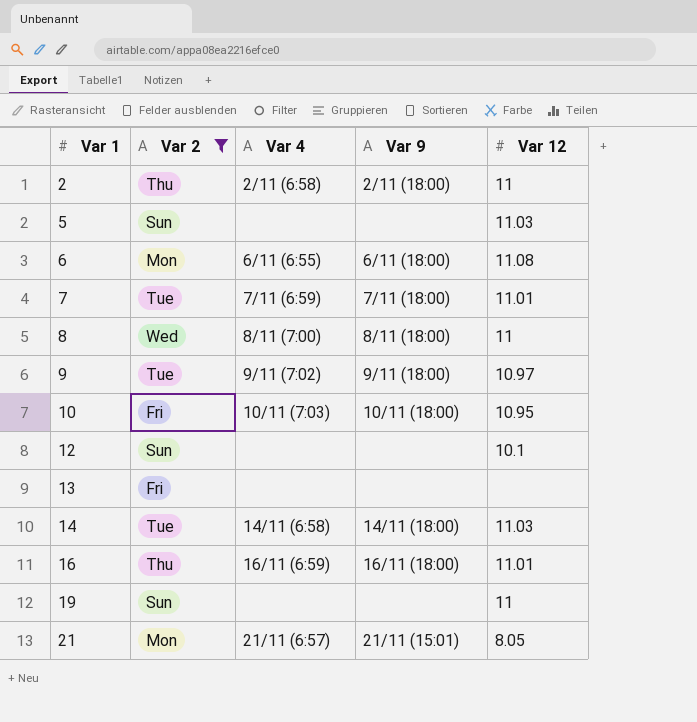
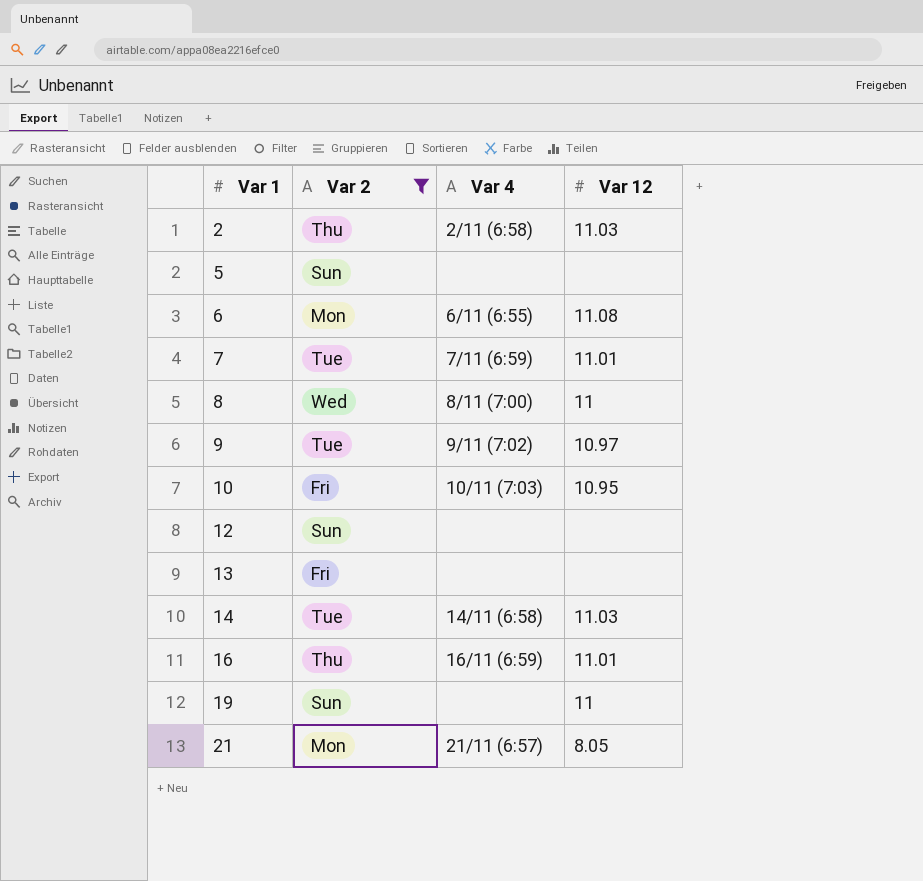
column Var 9 | position: 4 -> none
2 | Var 12: 11 -> 11.03
5 | Var 12: 11.03 -> none
12 | Var 12: 10.1 -> none

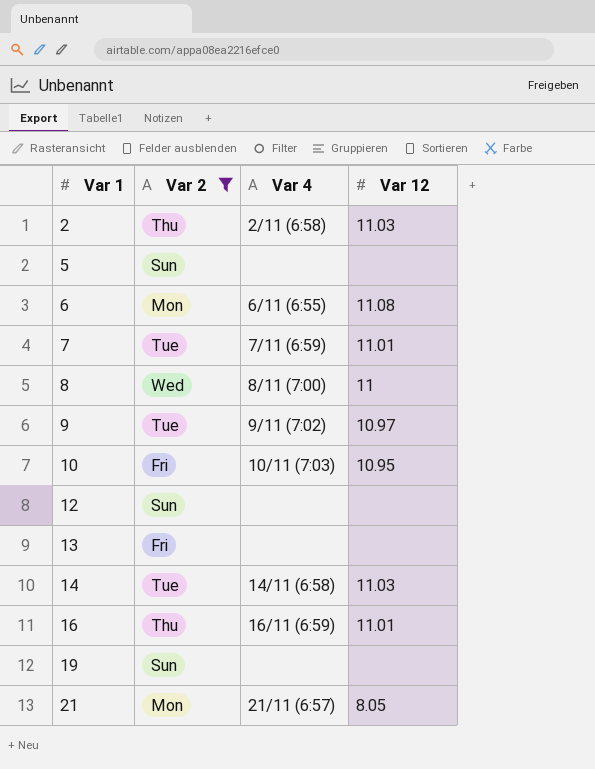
19 | Var 12: 11 -> none

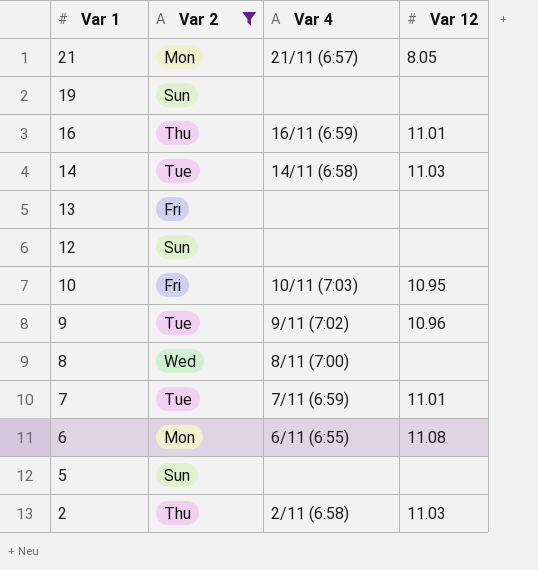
row order: Var 1 ascending -> Var 1 descending
9 | Var 12: 10.97 -> 10.96
8 | Var 12: 11 -> none

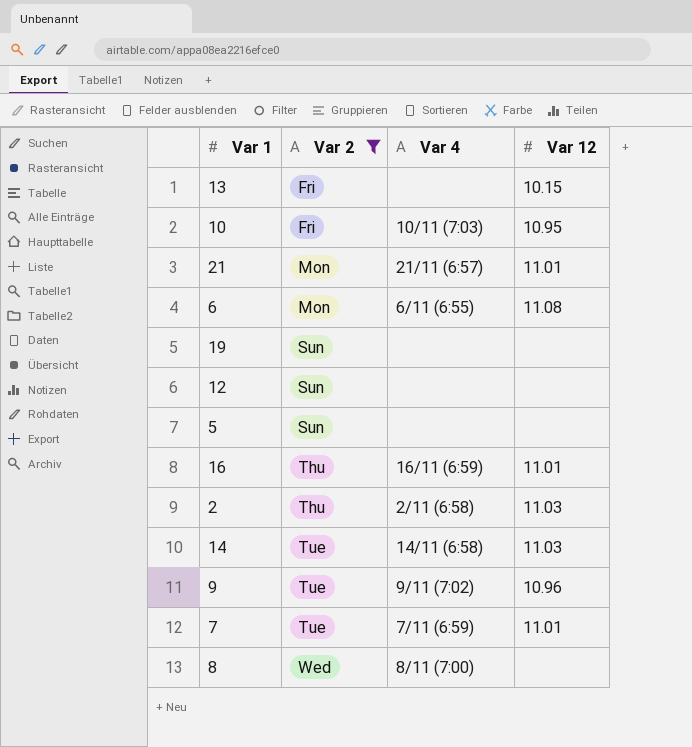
row order: Var 1 descending -> Var 2 ascending
13 | Var 12: none -> 10.15
21 | Var 12: 8.05 -> 11.01

